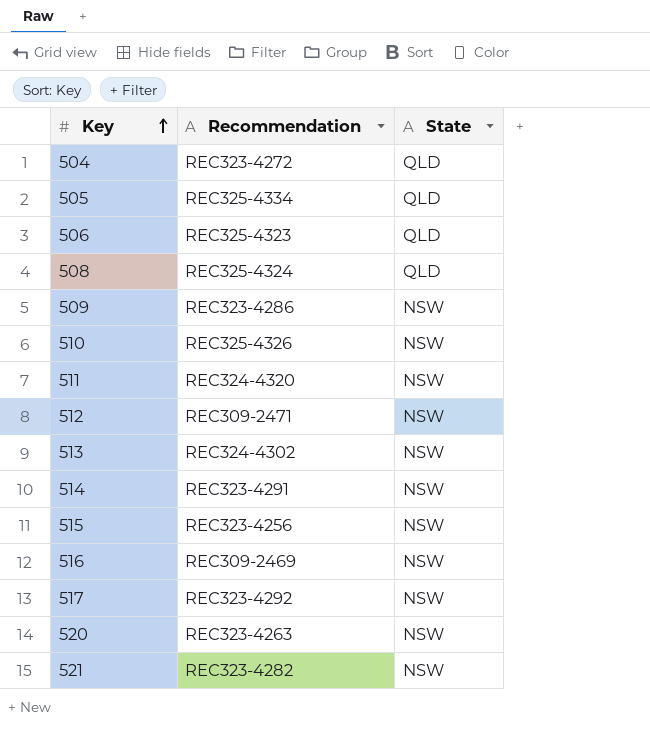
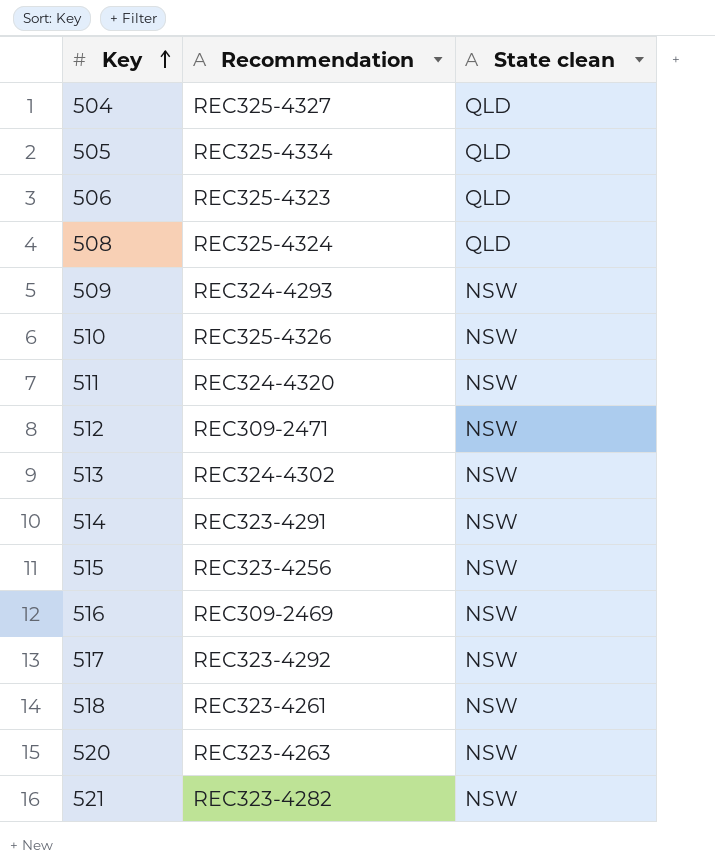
column name: State -> State clean
504 | Recommendation: REC323-4272 -> REC325-4327
509 | Recommendation: REC323-4286 -> REC324-4293
row 518: none -> REC323-4261 | NSW

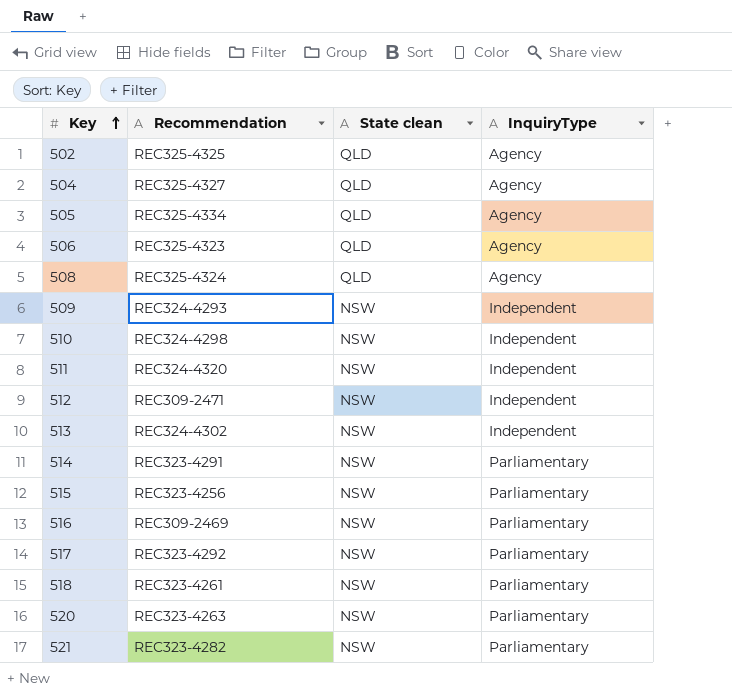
column InquiryType | position: none -> 4
row 502: none -> REC325-4325 | QLD | Agency
510 | Recommendation: REC325-4326 -> REC324-4298

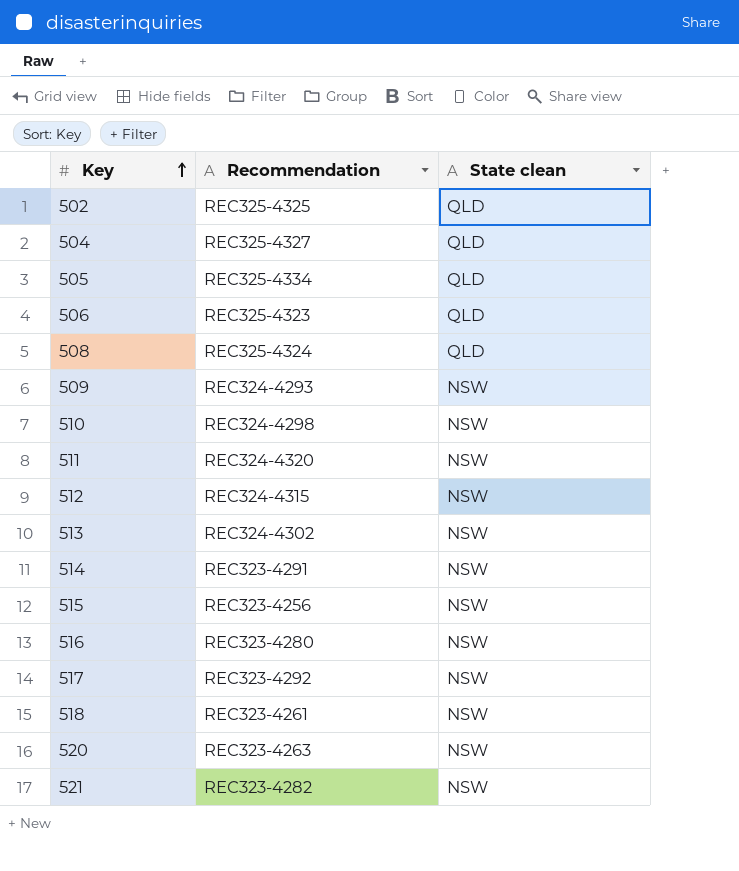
column InquiryType | position: 4 -> none
512 | Recommendation: REC309-2471 -> REC324-4315
516 | Recommendation: REC309-2469 -> REC323-4280

